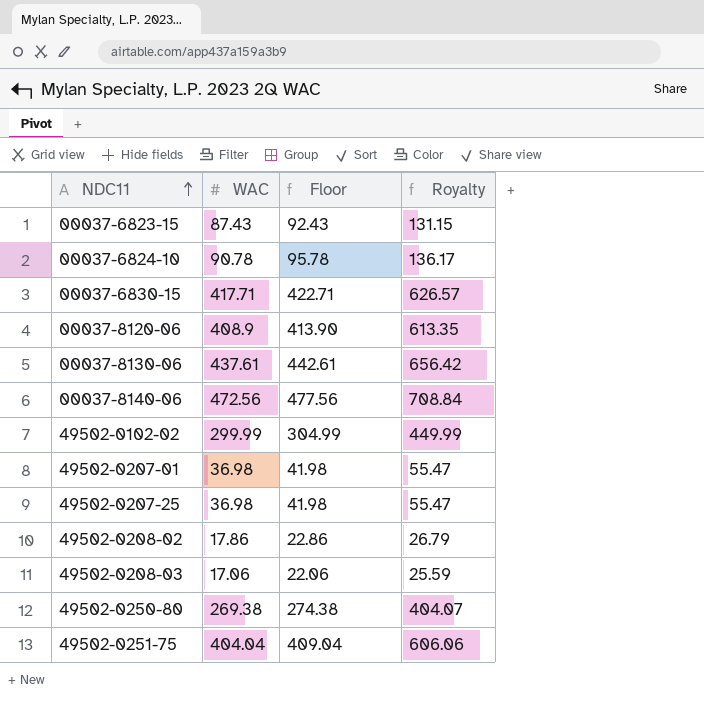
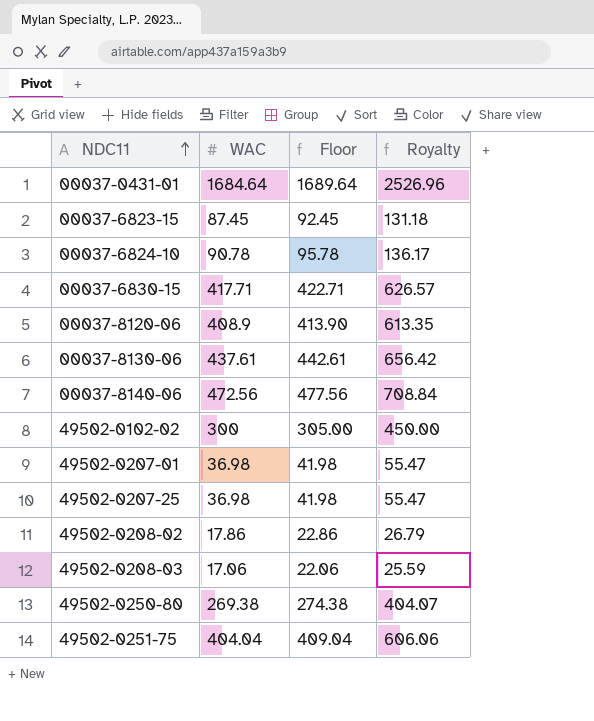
row 00037-0431-01: none -> 1684.64 | 1689.64 | 2526.96
00037-6823-15 | WAC: 87.43 -> 87.45
00037-6823-15 | Floor: 92.43 -> 92.45
00037-6823-15 | Royalty: 131.15 -> 131.18
49502-0102-02 | WAC: 299.99 -> 300
49502-0102-02 | Floor: 304.99 -> 305.00
49502-0102-02 | Royalty: 449.99 -> 450.00

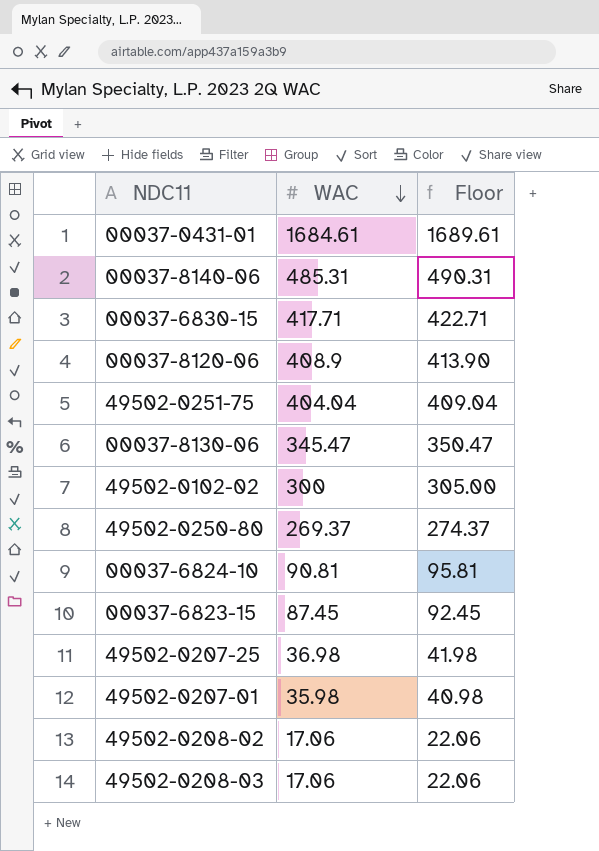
row order: NDC11 ascending -> WAC descending
column Royalty | formula: [WAC] * 1.5 -> none
00037-0431-01 | WAC: 1684.64 -> 1684.61
00037-0431-01 | Floor: 1689.64 -> 1689.61
00037-8140-06 | WAC: 472.56 -> 485.31
00037-8140-06 | Floor: 477.56 -> 490.31
00037-8130-06 | WAC: 437.61 -> 345.47
00037-8130-06 | Floor: 442.61 -> 350.47
49502-0250-80 | WAC: 269.38 -> 269.37
49502-0250-80 | Floor: 274.38 -> 274.37
00037-6824-10 | WAC: 90.78 -> 90.81
00037-6824-10 | Floor: 95.78 -> 95.81
49502-0207-01 | WAC: 36.98 -> 35.98
49502-0207-01 | Floor: 41.98 -> 40.98
49502-0208-02 | WAC: 17.86 -> 17.06
49502-0208-02 | Floor: 22.86 -> 22.06

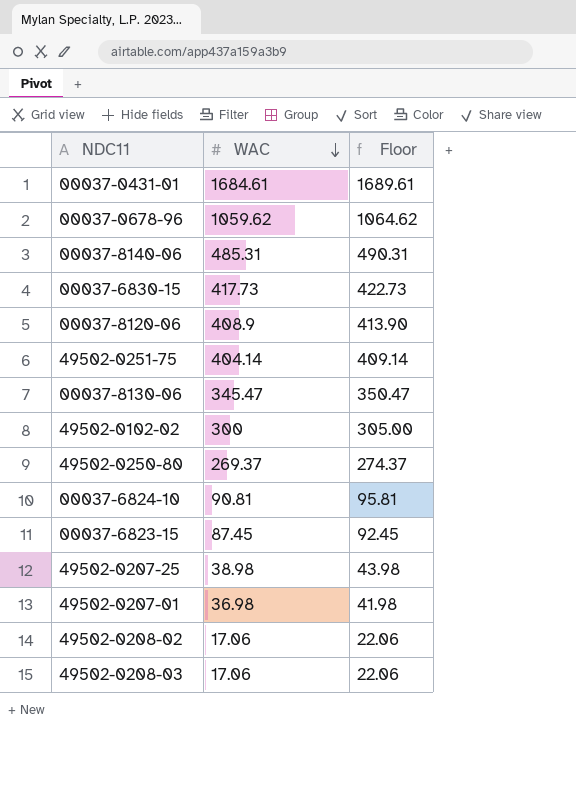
row 00037-0678-96: none -> 1059.62 | 1064.62
00037-6830-15 | WAC: 417.71 -> 417.73
00037-6830-15 | Floor: 422.71 -> 422.73
49502-0251-75 | WAC: 404.04 -> 404.14
49502-0251-75 | Floor: 409.04 -> 409.14
49502-0207-25 | WAC: 36.98 -> 38.98
49502-0207-25 | Floor: 41.98 -> 43.98
49502-0207-01 | WAC: 35.98 -> 36.98
49502-0207-01 | Floor: 40.98 -> 41.98

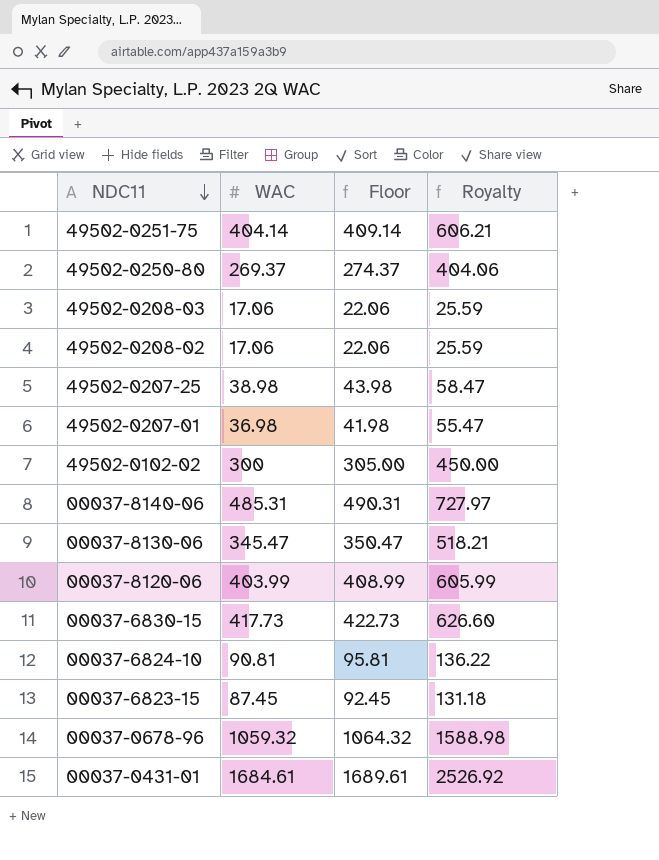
row order: WAC descending -> NDC11 descending
column Royalty | formula: none -> [WAC] * 1.5
00037-8120-06 | WAC: 408.9 -> 403.99
00037-8120-06 | Floor: 413.90 -> 408.99
00037-0678-96 | WAC: 1059.62 -> 1059.32
00037-0678-96 | Floor: 1064.62 -> 1064.32

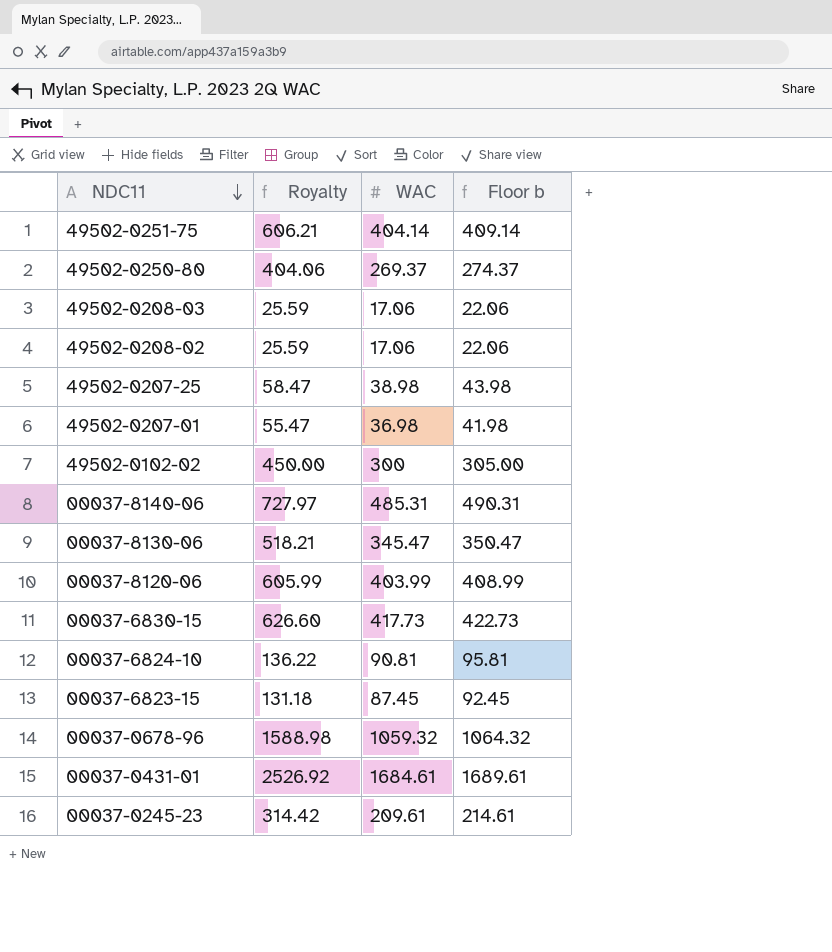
column Royalty | position: 4 -> 2
column name: Floor -> Floor b
row 00037-0245-23: none -> 314.42 | 209.61 | 214.61

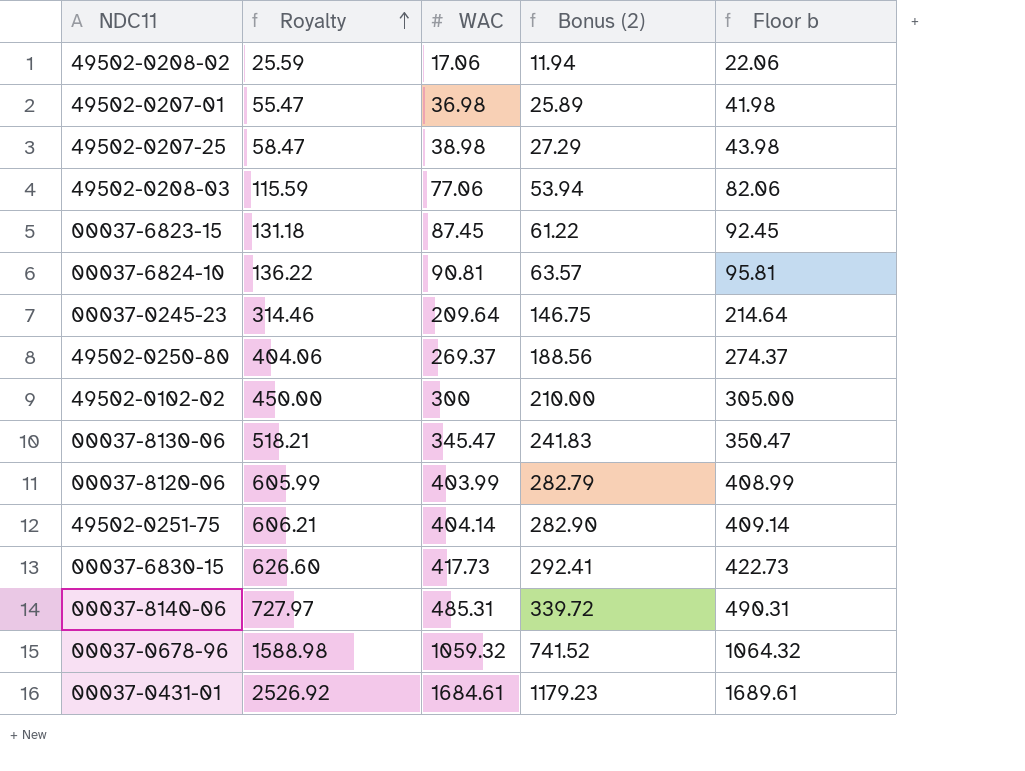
row order: NDC11 descending -> Royalty ascending
column Bonus (2) | formula: none -> [WAC] * 0.7
49502-0208-03 | Royalty: 25.59 -> 115.59
49502-0208-03 | WAC: 17.06 -> 77.06
49502-0208-03 | Floor b: 22.06 -> 82.06
00037-0245-23 | Royalty: 314.42 -> 314.46
00037-0245-23 | WAC: 209.61 -> 209.64
00037-0245-23 | Floor b: 214.61 -> 214.64

